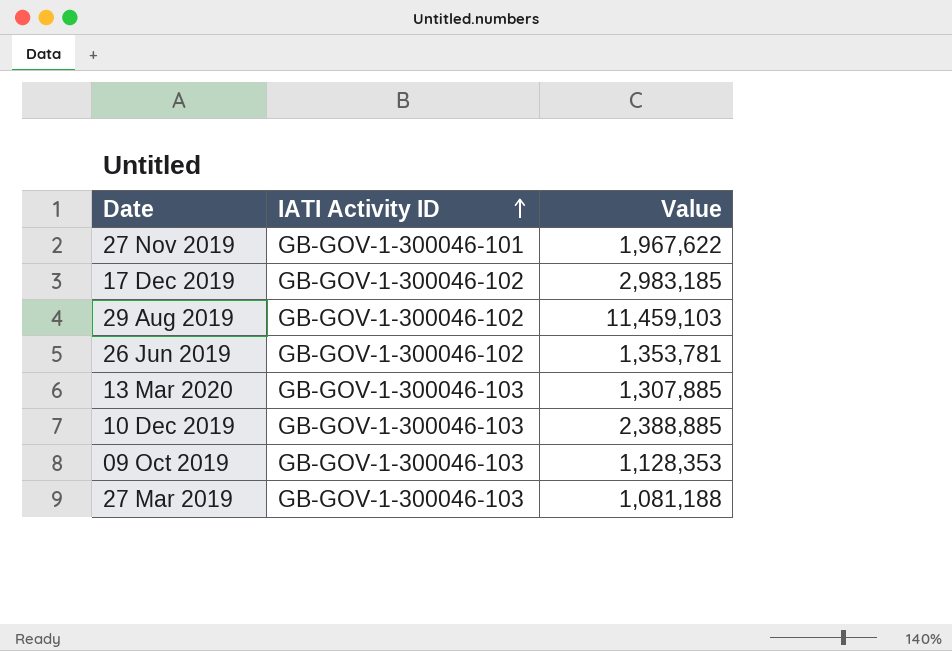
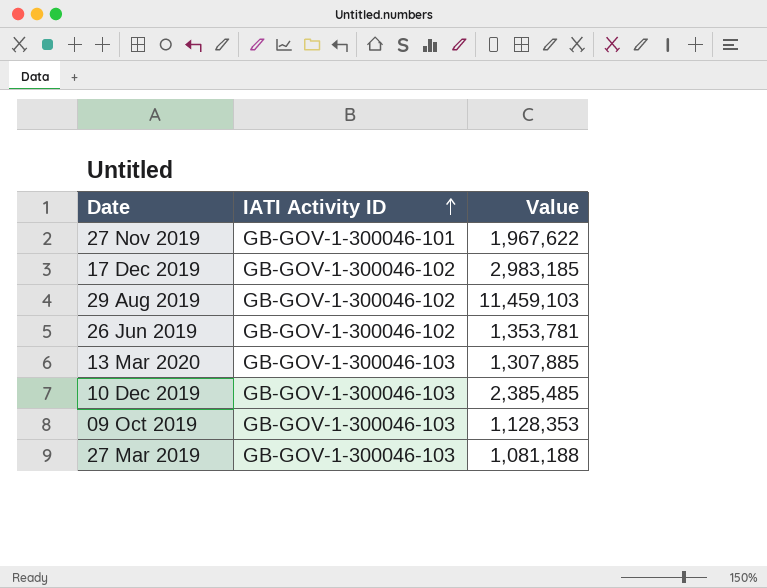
10 Dec 2019 | Value: 2,388,885 -> 2,385,485

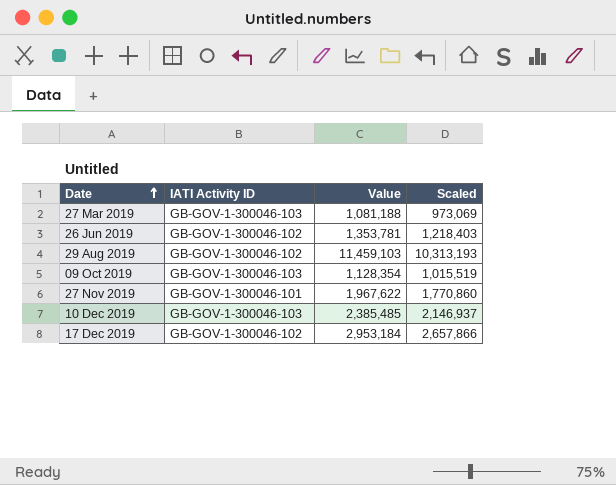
row order: IATI Activity ID ascending -> Date ascending
column Scaled | formula: none -> [Value] * 0.9
row 13 Mar 2020: GB-GOV-1-300046-103 | 1,307,885 -> none
09 Oct 2019 | Value: 1,128,353 -> 1,128,354
17 Dec 2019 | Value: 2,983,185 -> 2,953,184

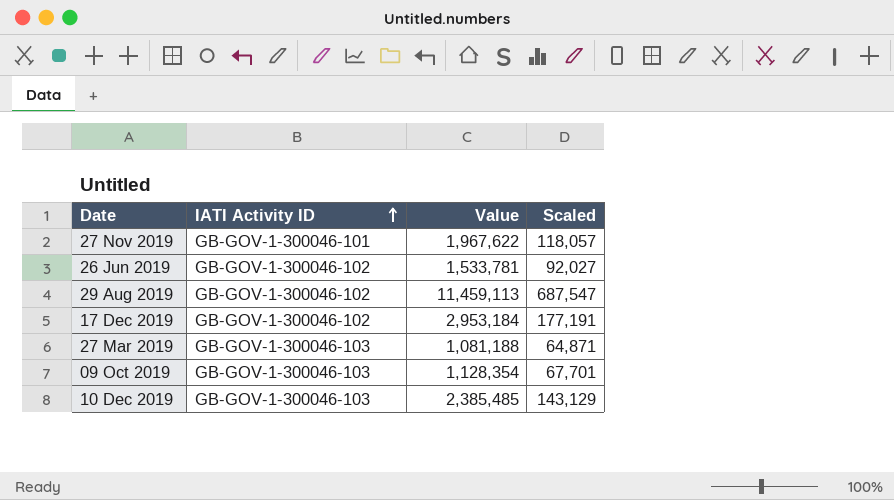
row order: Date ascending -> IATI Activity ID ascending
column Scaled | formula: [Value] * 0.9 -> [Value] * 0.06
26 Jun 2019 | Value: 1,353,781 -> 1,533,781
29 Aug 2019 | Value: 11,459,103 -> 11,459,113

